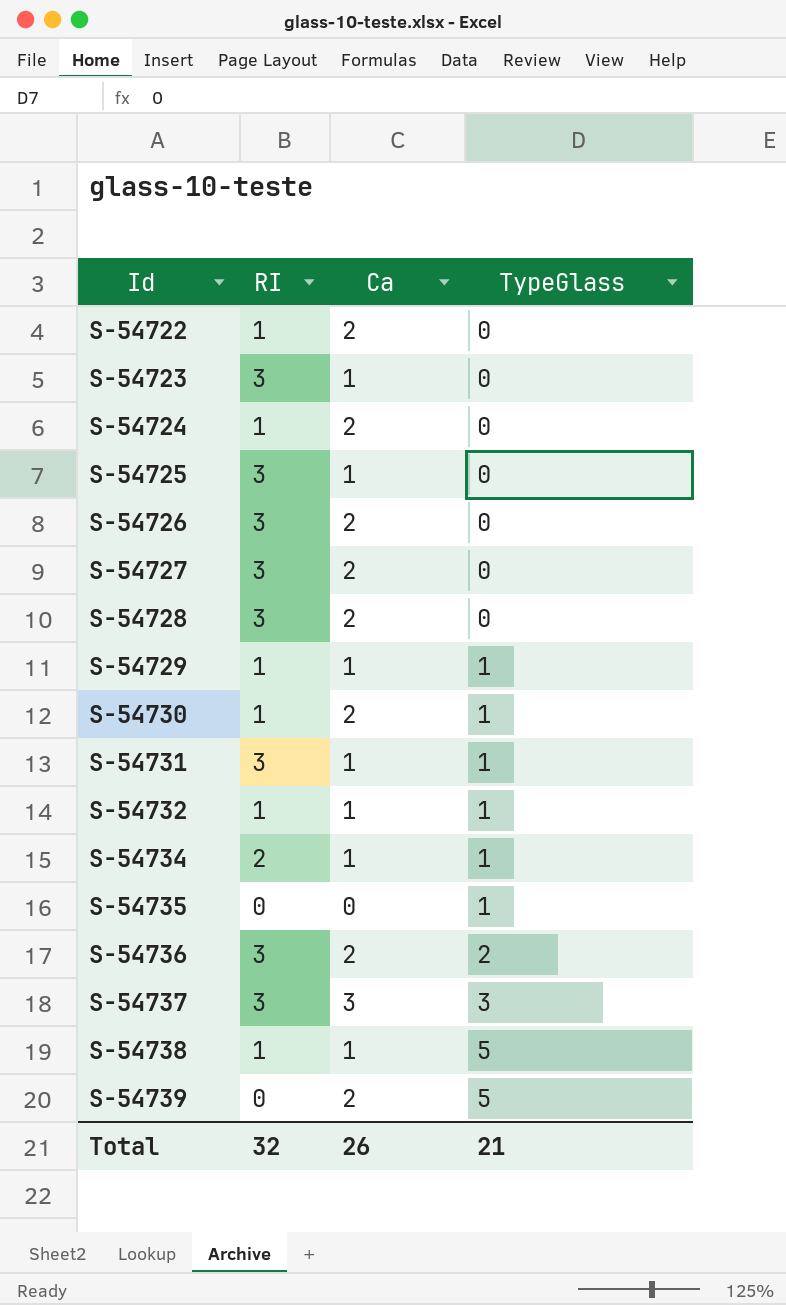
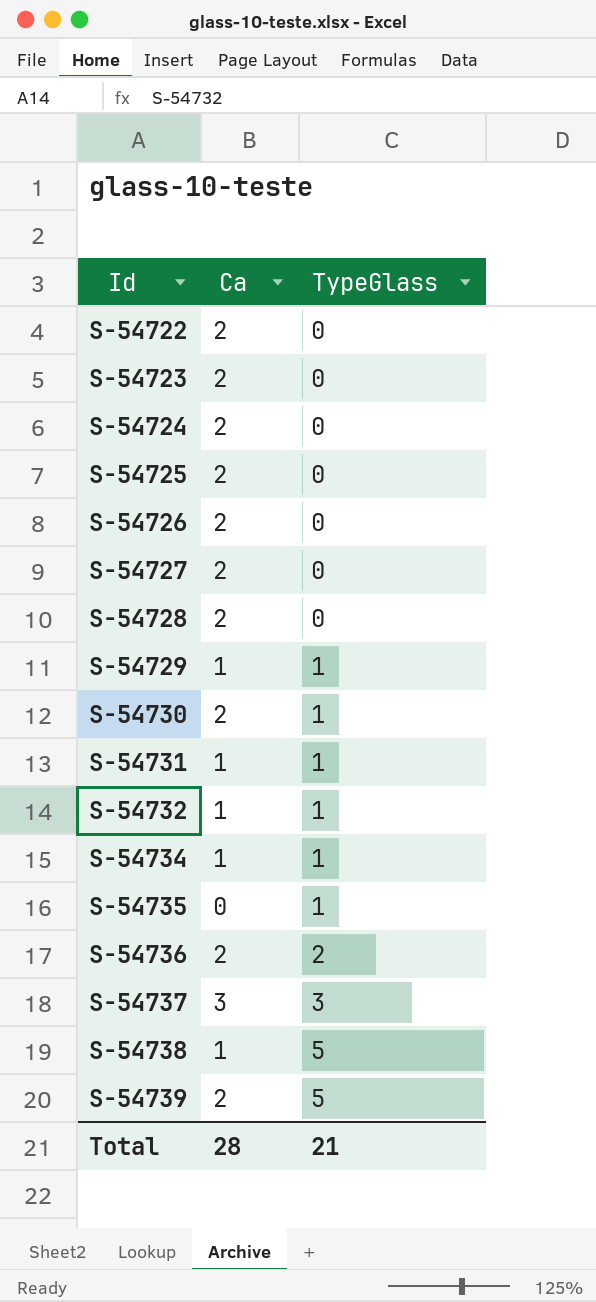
column RI | position: 2 -> none
S-54723 | Ca: 1 -> 2
S-54725 | Ca: 1 -> 2
Total | Ca: 26 -> 28

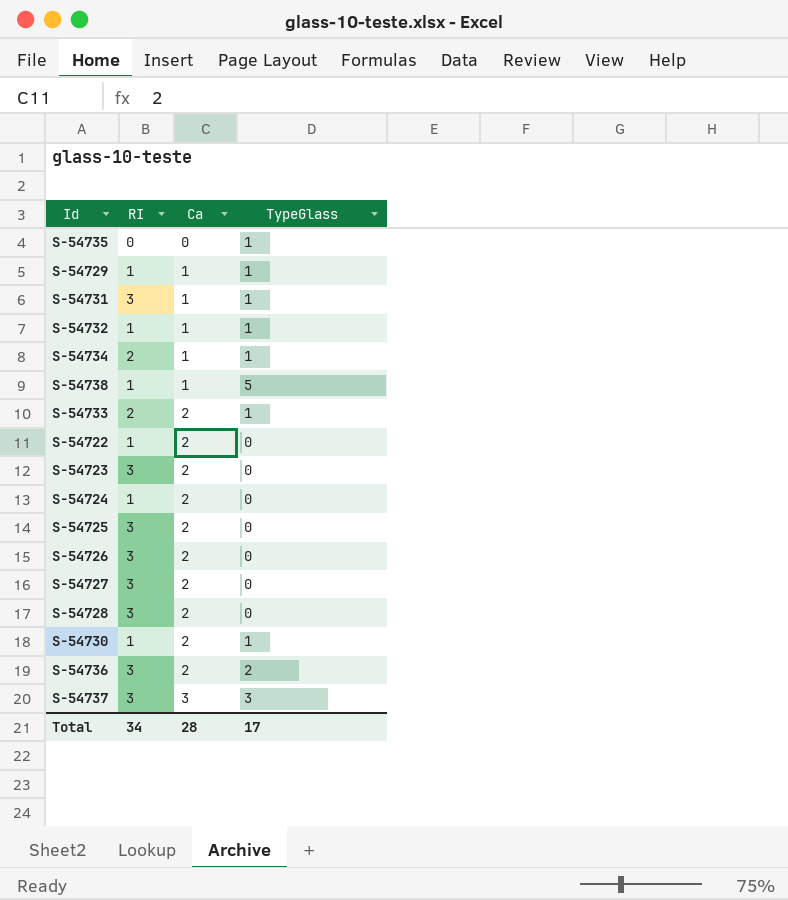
row order: Id ascending -> Ca ascending
column RI | position: none -> 2
row S-54739: 2 | 5 -> none
row S-54733: none -> 2 | 2 | 1
Total | TypeGlass: 21 -> 17

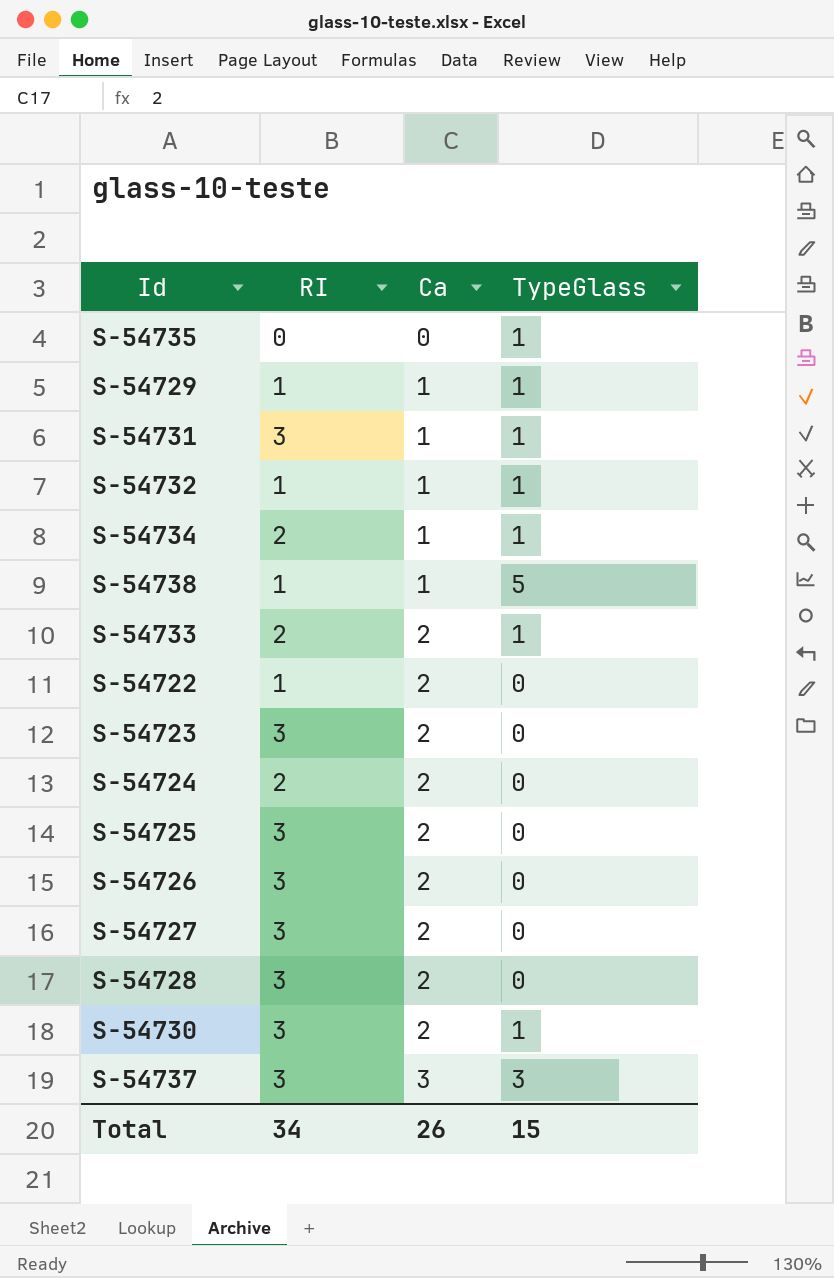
row S-54736: 3 | 2 | 2 -> none
S-54724 | RI: 1 -> 2
S-54730 | RI: 1 -> 3
Total | Ca: 28 -> 26
Total | TypeGlass: 17 -> 15

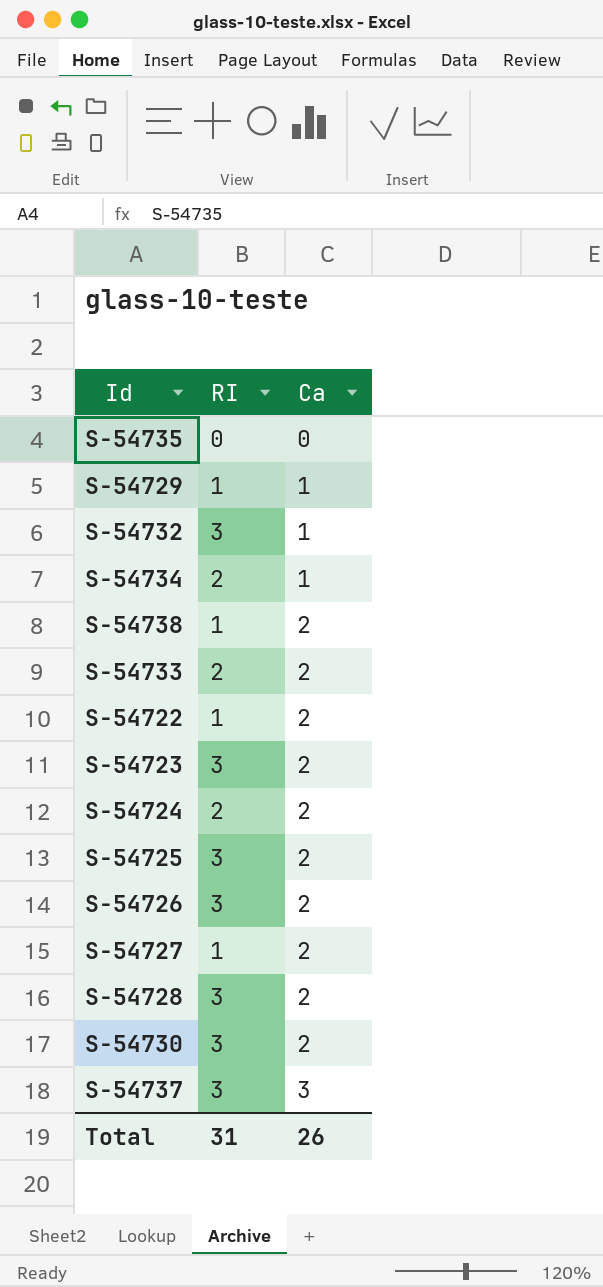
column TypeGlass | position: 4 -> none
row S-54731: 3 | 1 | 1 -> none
S-54732 | RI: 1 -> 3
S-54738 | Ca: 1 -> 2
S-54727 | RI: 3 -> 1
Total | RI: 34 -> 31

